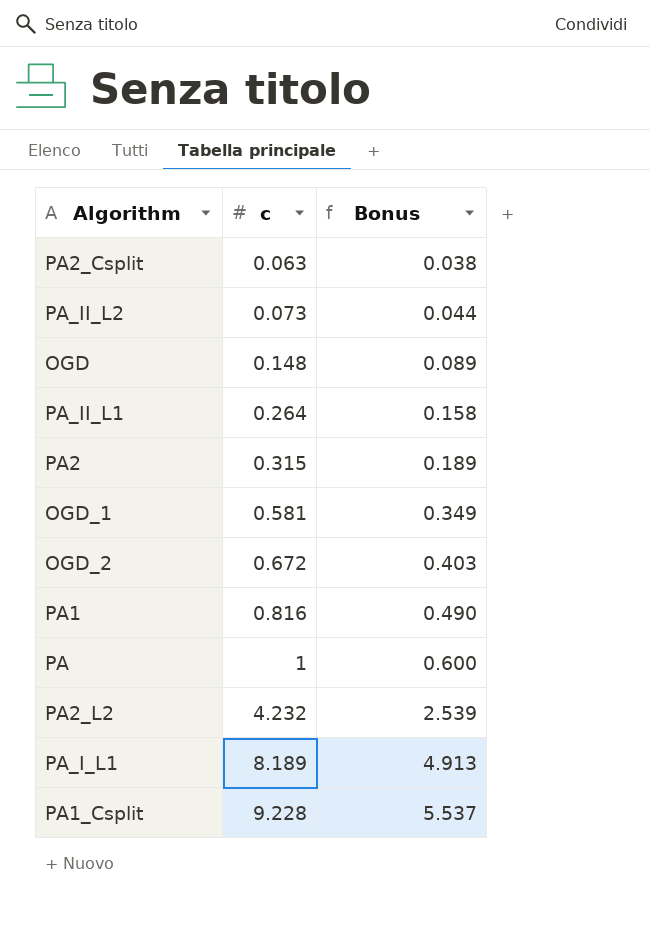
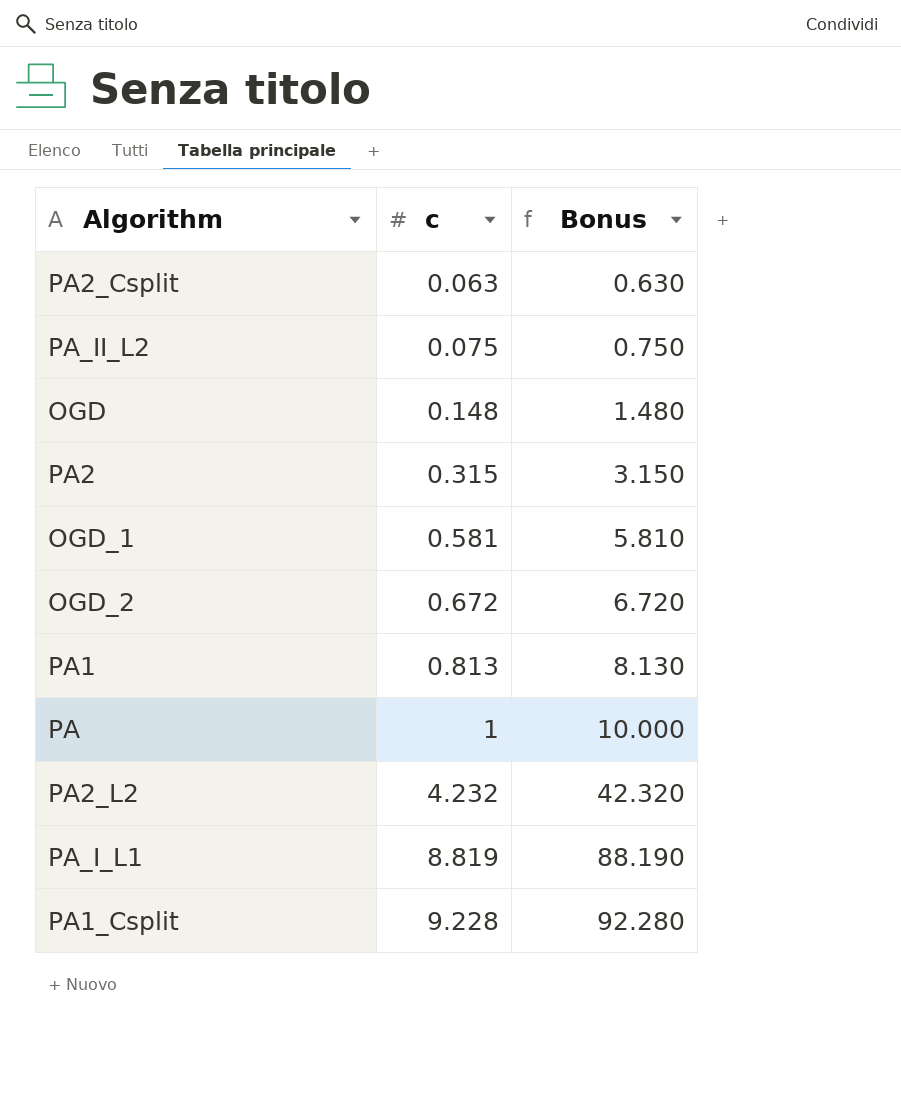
column Bonus | formula: [c] * 0.6 -> [c] * 10
row PA_II_L1: 0.264 | 0.158 -> none
PA_II_L2 | c: 0.073 -> 0.075
PA1 | c: 0.816 -> 0.813
PA_I_L1 | c: 8.189 -> 8.819

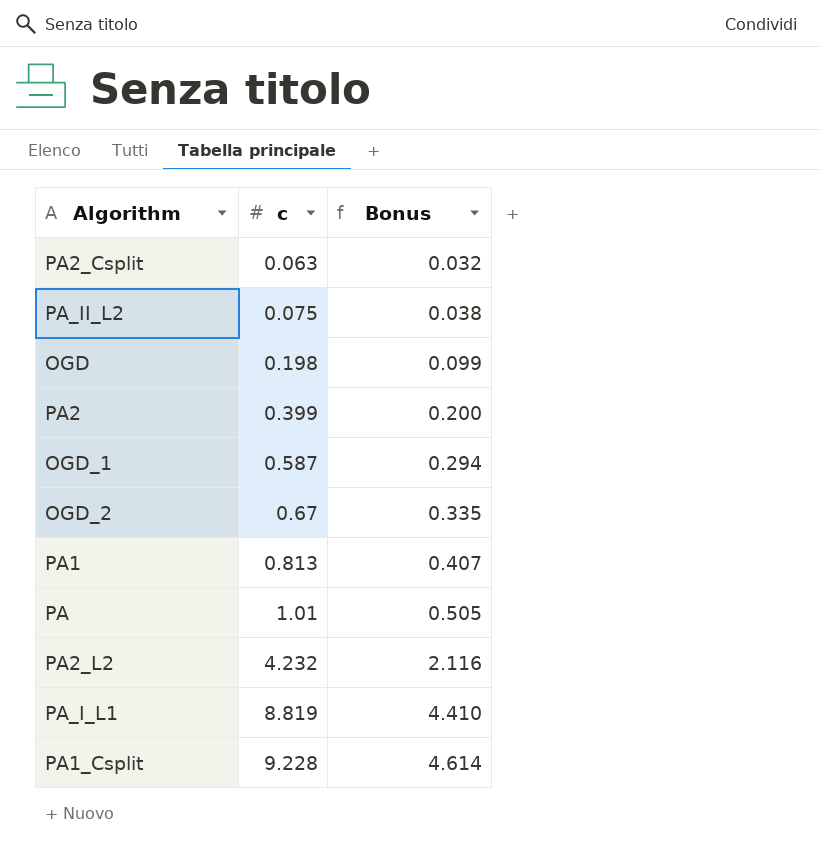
column Bonus | formula: [c] * 10 -> [c] * 0.5
OGD | c: 0.148 -> 0.198
PA2 | c: 0.315 -> 0.399
OGD_1 | c: 0.581 -> 0.587
OGD_2 | c: 0.672 -> 0.67
PA | c: 1 -> 1.01

